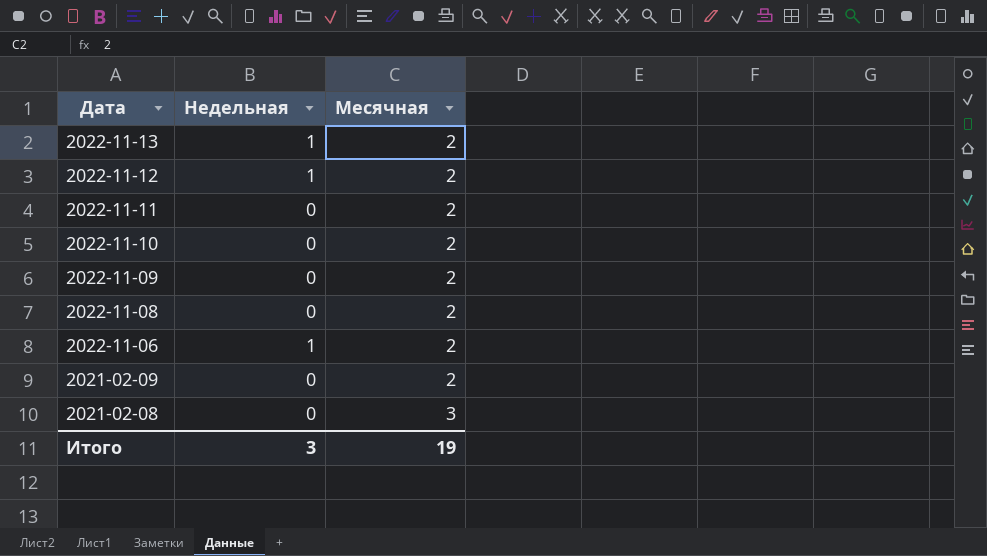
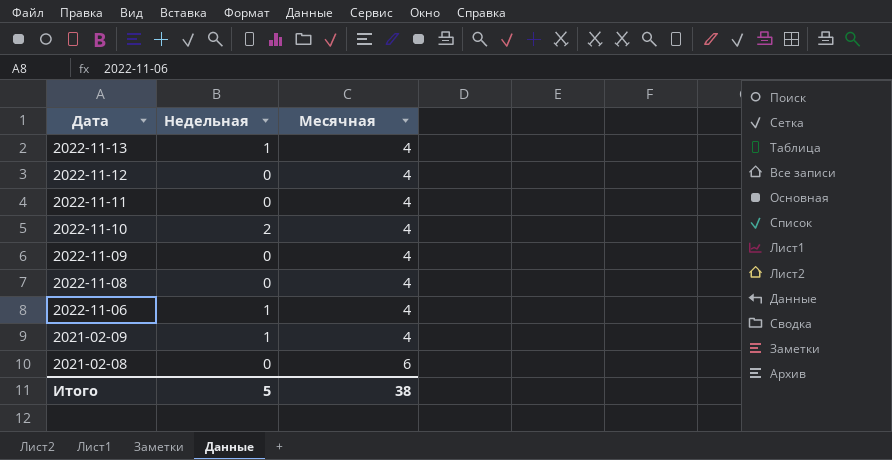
2022-11-13 | Месячная: 2 -> 4
2022-11-12 | Недельная: 1 -> 0
2022-11-12 | Месячная: 2 -> 4
2022-11-11 | Месячная: 2 -> 4
2022-11-10 | Недельная: 0 -> 2
2022-11-10 | Месячная: 2 -> 4
2022-11-09 | Месячная: 2 -> 4
2022-11-08 | Месячная: 2 -> 4
2022-11-06 | Месячная: 2 -> 4
2021-02-09 | Недельная: 0 -> 1
2021-02-09 | Месячная: 2 -> 4
2021-02-08 | Месячная: 3 -> 6
Итого | Недельная: 3 -> 5
Итого | Месячная: 19 -> 38

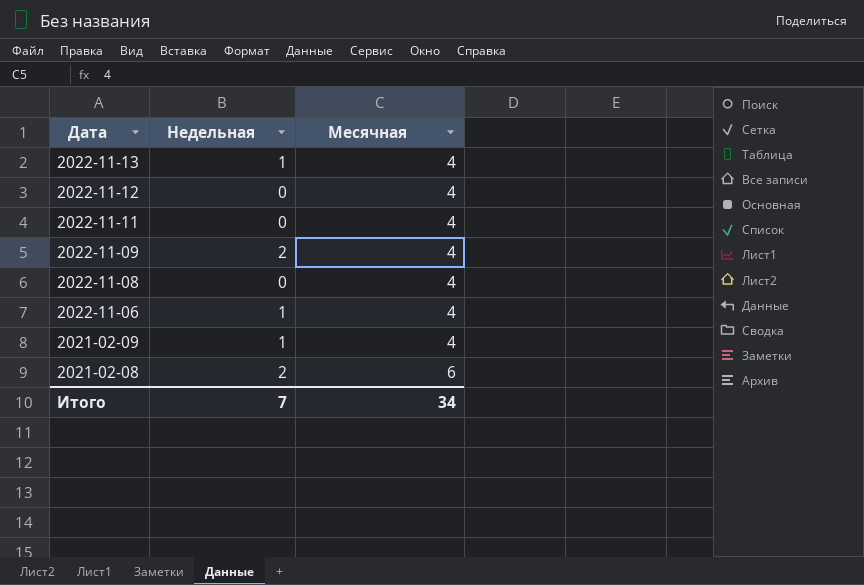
row 2022-11-10: 2 | 4 -> none
2022-11-09 | Недельная: 0 -> 2
2021-02-08 | Недельная: 0 -> 2
Итого | Недельная: 5 -> 7
Итого | Месячная: 38 -> 34

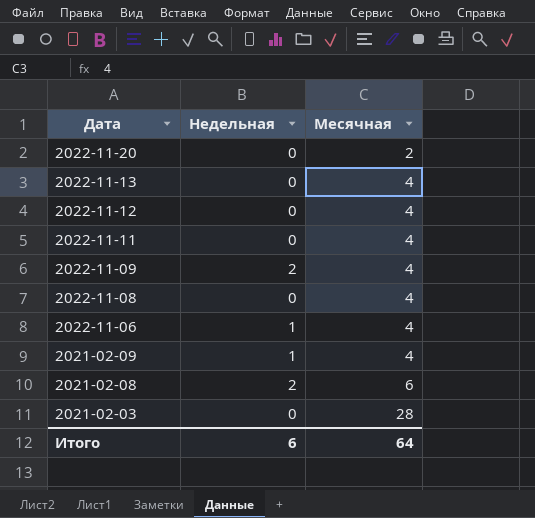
row 2022-11-20: none -> 0 | 2
2022-11-13 | Недельная: 1 -> 0
row 2021-02-03: none -> 0 | 28
Итого | Недельная: 7 -> 6
Итого | Месячная: 34 -> 64

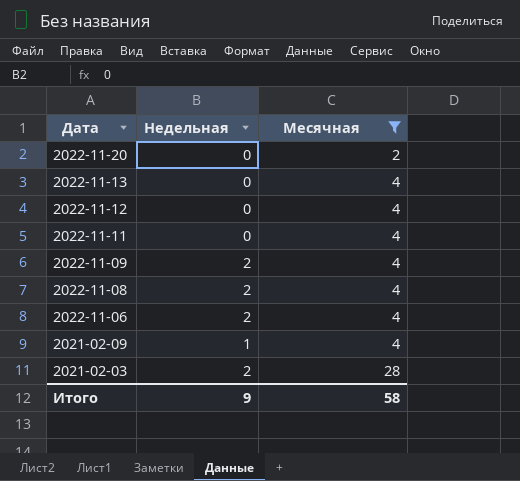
filter: none -> Месячная != 6
2022-11-08 | Недельная: 0 -> 2
2022-11-06 | Недельная: 1 -> 2
2021-02-03 | Недельная: 0 -> 2
Итого | Недельная: 6 -> 9
Итого | Месячная: 64 -> 58

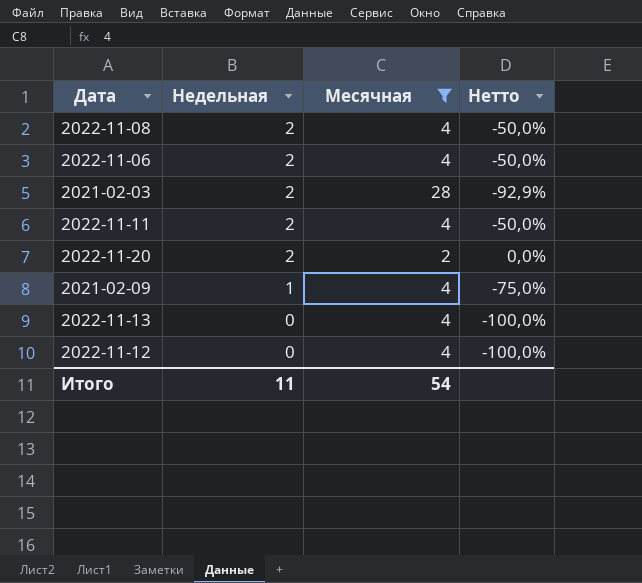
row order: Дата descending -> Недельная descending
column Нетто | formula: none -> ([Недельная] - [Месячная]) / [Месячная]
row 2022-11-09: 2 | 4 -> none
2022-11-11 | Недельная: 0 -> 2
2022-11-20 | Недельная: 0 -> 2
Итого | Недельная: 9 -> 11
Итого | Месячная: 58 -> 54

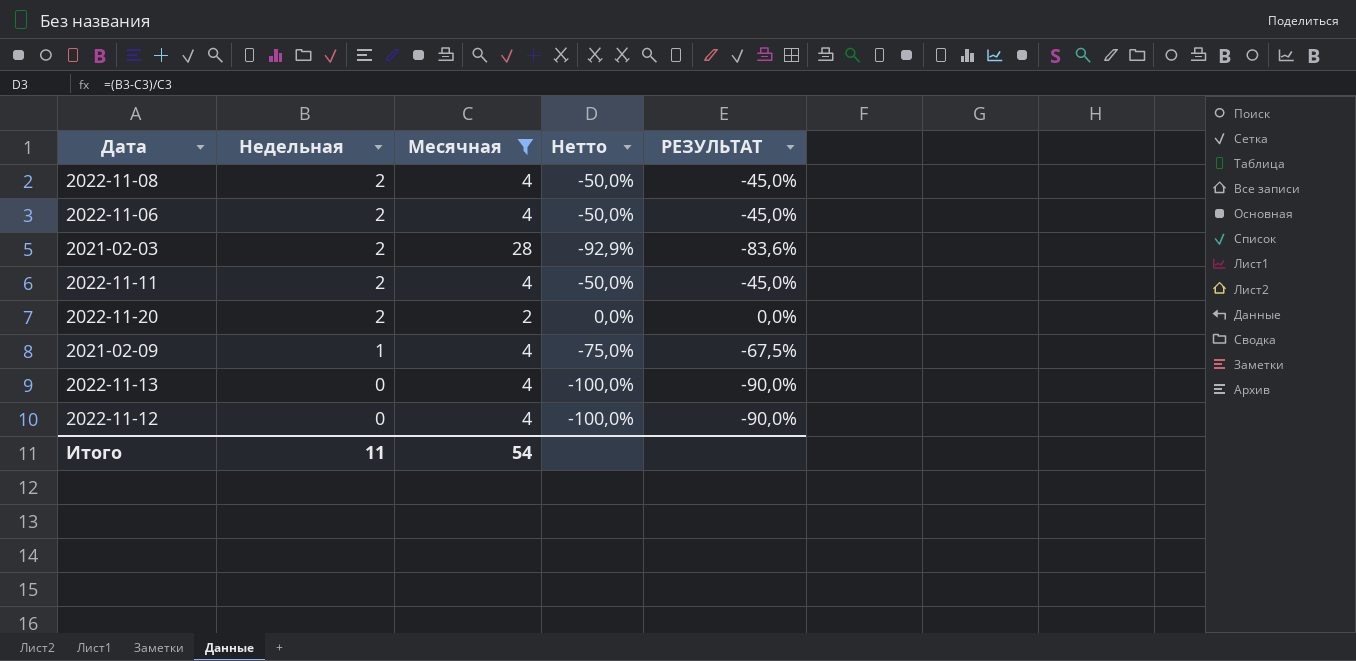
column РЕЗУЛЬТАТ | formula: none -> [Нетто] * 0,9

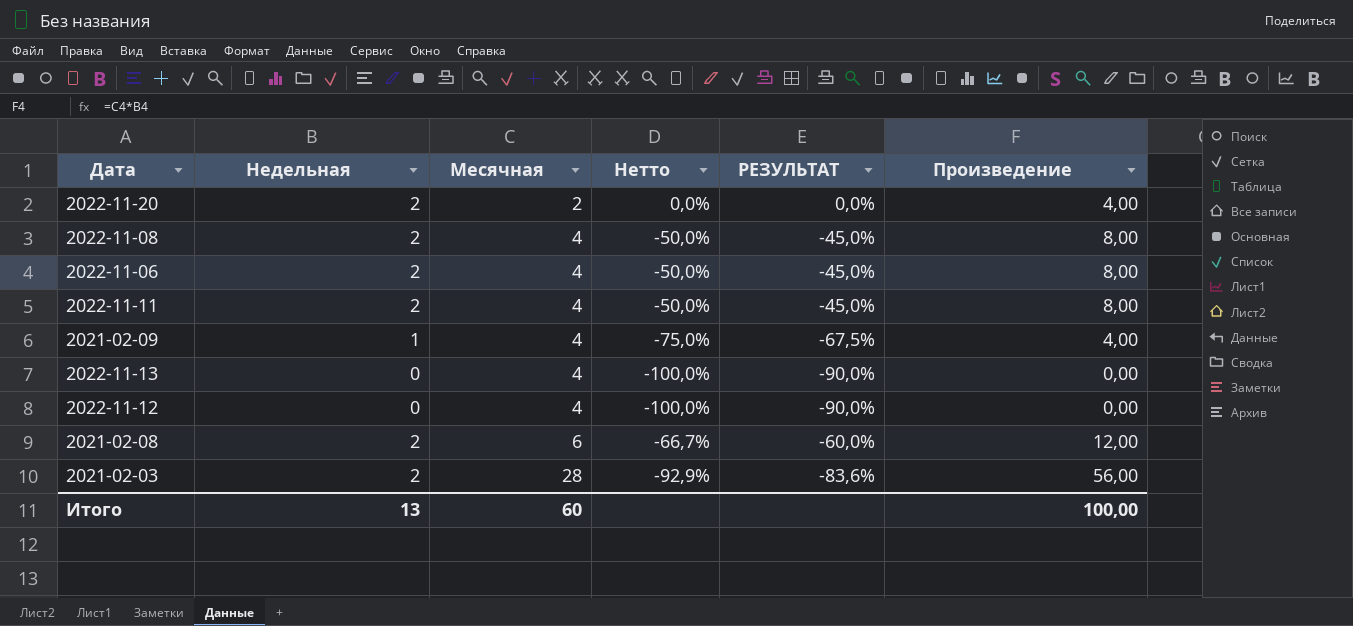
filter: Месячная != 6 -> none
row order: Недельная descending -> Месячная ascending
column Произведение | formula: none -> [Недельная] * [Месячная]
Итого | Недельная: 11 -> 13
Итого | Месячная: 54 -> 60

